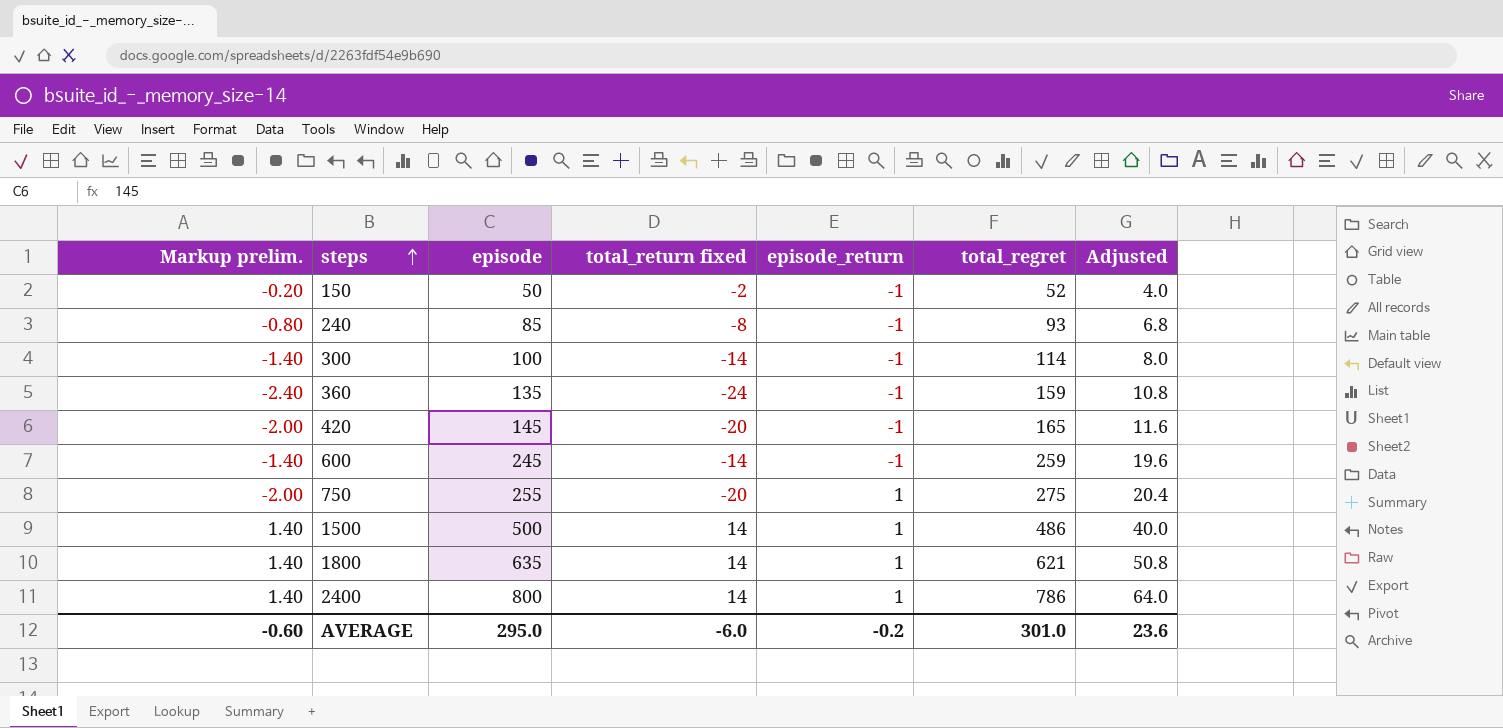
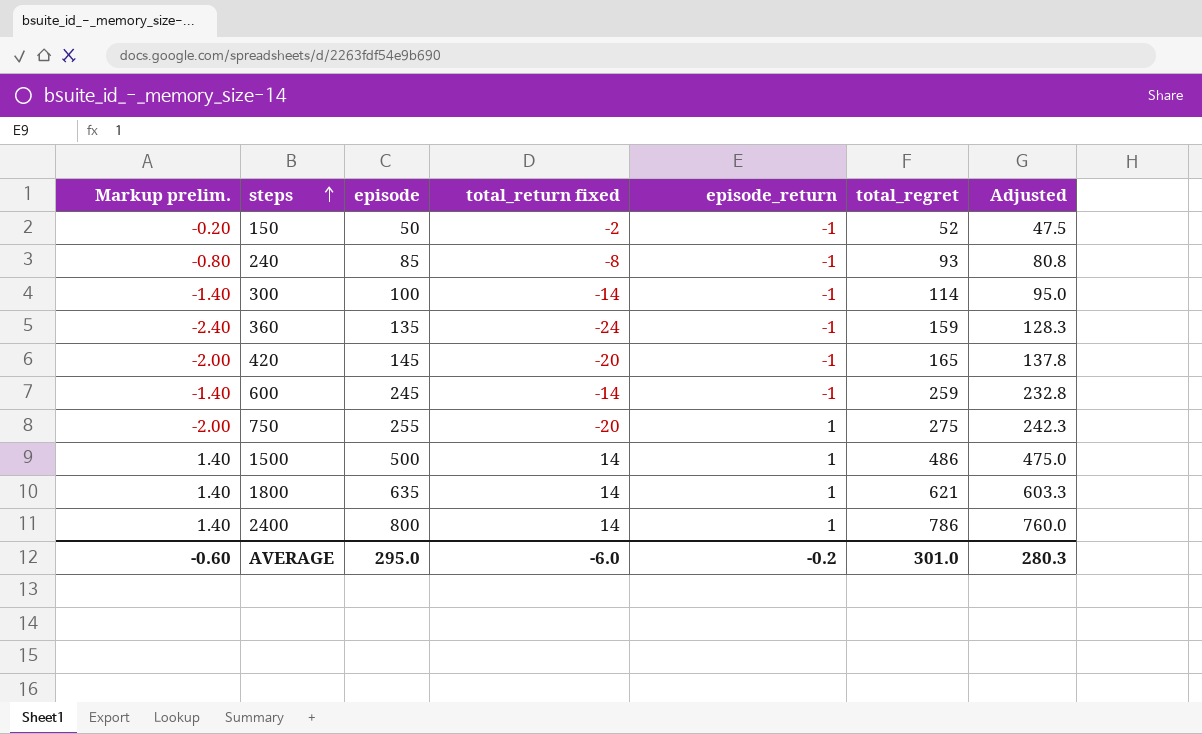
column Adjusted | formula: [episode] * 0.08 -> [episode] * 0.95
AVERAGE | Adjusted: 23.6 -> 280.3

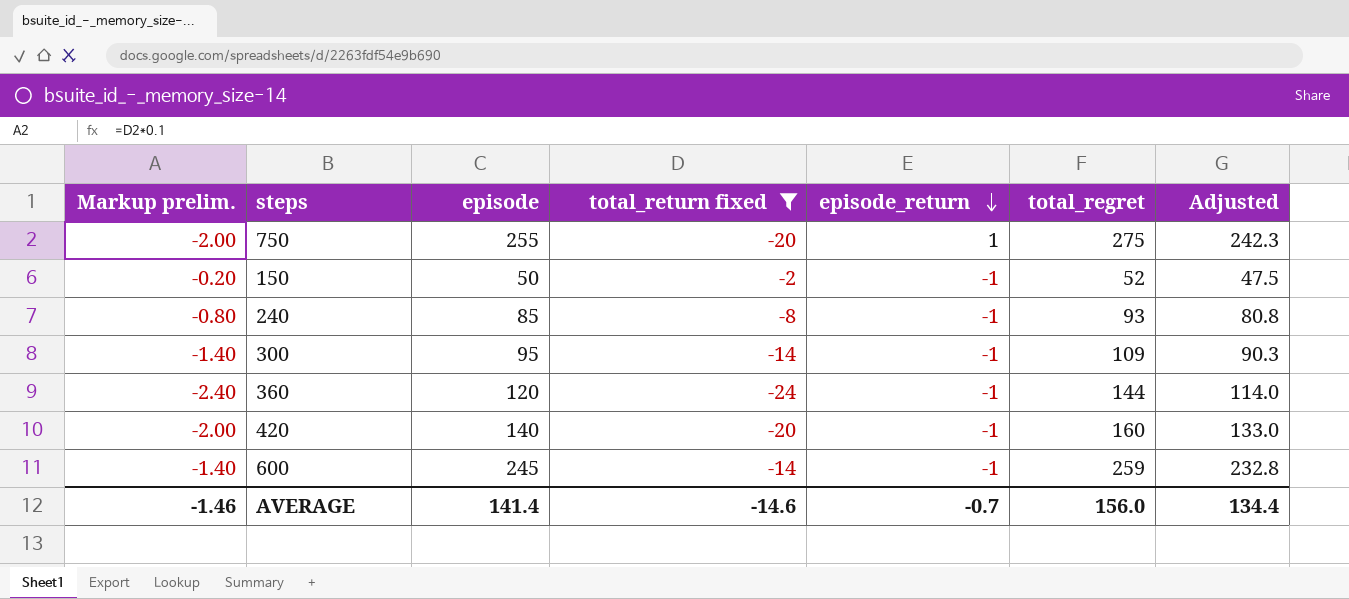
filter: none -> total_return fixed != 14
row order: steps ascending -> episode_return descending
300 | episode: 100 -> 95
300 | total_regret: 114 -> 109
300 | Adjusted: 95.0 -> 90.3
360 | episode: 135 -> 120
360 | total_regret: 159 -> 144
360 | Adjusted: 128.3 -> 114.0
420 | episode: 145 -> 140
420 | total_regret: 165 -> 160
420 | Adjusted: 137.8 -> 133.0
AVERAGE | Markup prelim.: -0.60 -> -1.46
AVERAGE | episode: 295.0 -> 141.4
AVERAGE | total_return fixed: -6.0 -> -14.6
AVERAGE | episode_return: -0.2 -> -0.7
AVERAGE | total_regret: 301.0 -> 156.0
AVERAGE | Adjusted: 280.3 -> 134.4

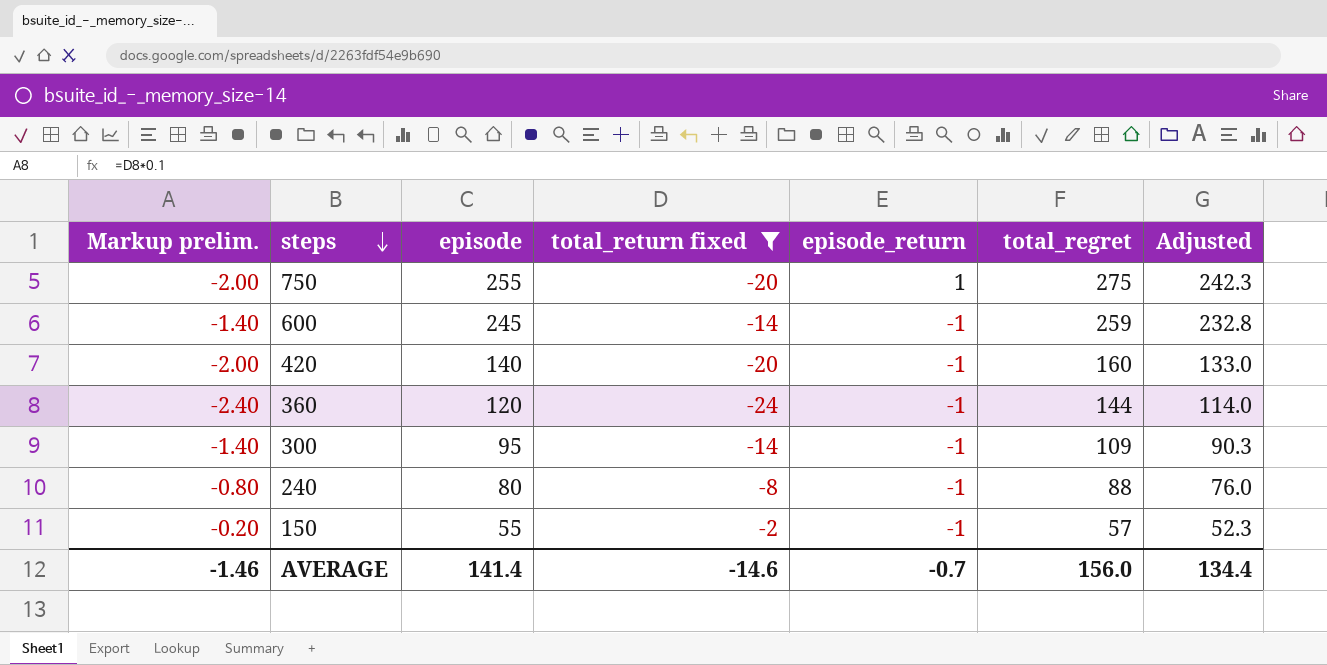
row order: episode_return descending -> steps descending
240 | episode: 85 -> 80
240 | total_regret: 93 -> 88
240 | Adjusted: 80.8 -> 76.0
150 | episode: 50 -> 55
150 | total_regret: 52 -> 57
150 | Adjusted: 47.5 -> 52.3

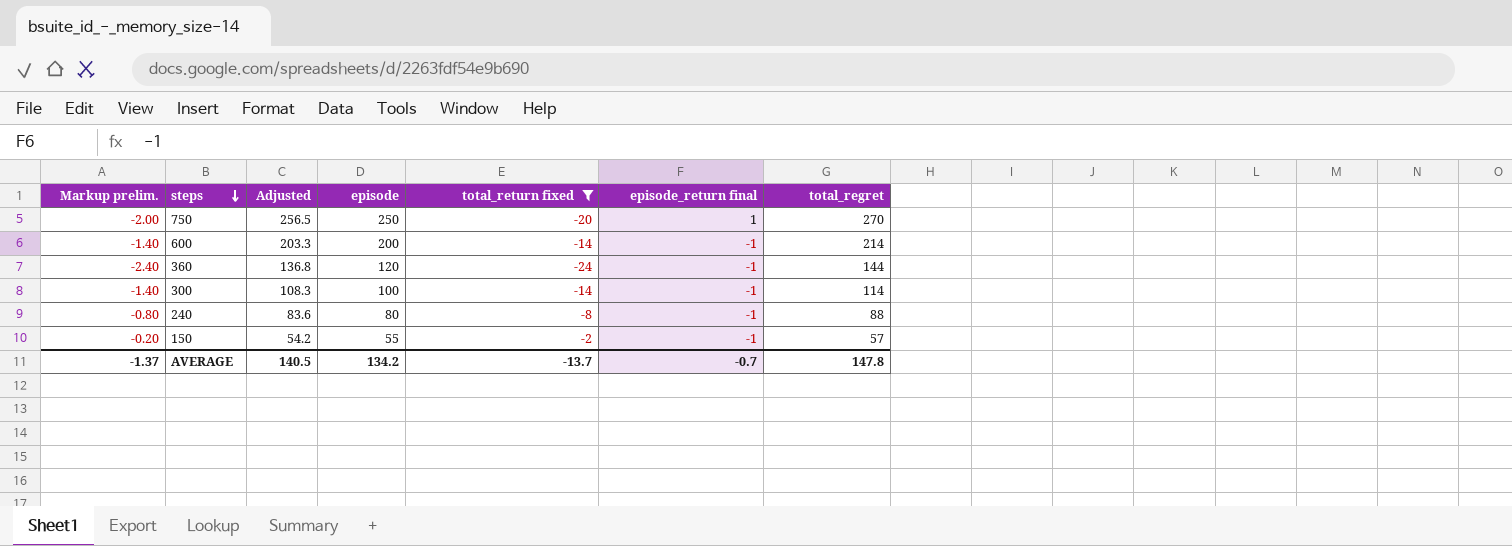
column Adjusted | formula: [episode] * 0.95 -> [total_regret] * 0.95
column Adjusted | position: 7 -> 3
column name: episode_return -> episode_return final
row 420: -2.00 | 140 | -20 | -1 | 160 | 133.0 -> none
750 | episode: 255 -> 250
750 | total_regret: 275 -> 270
600 | episode: 245 -> 200
600 | total_regret: 259 -> 214
300 | episode: 95 -> 100
300 | total_regret: 109 -> 114
AVERAGE | Markup prelim.: -1.46 -> -1.37
AVERAGE | Adjusted: 134.4 -> 140.5
AVERAGE | episode: 141.4 -> 134.2
AVERAGE | total_return fixed: -14.6 -> -13.7
AVERAGE | total_regret: 156.0 -> 147.8

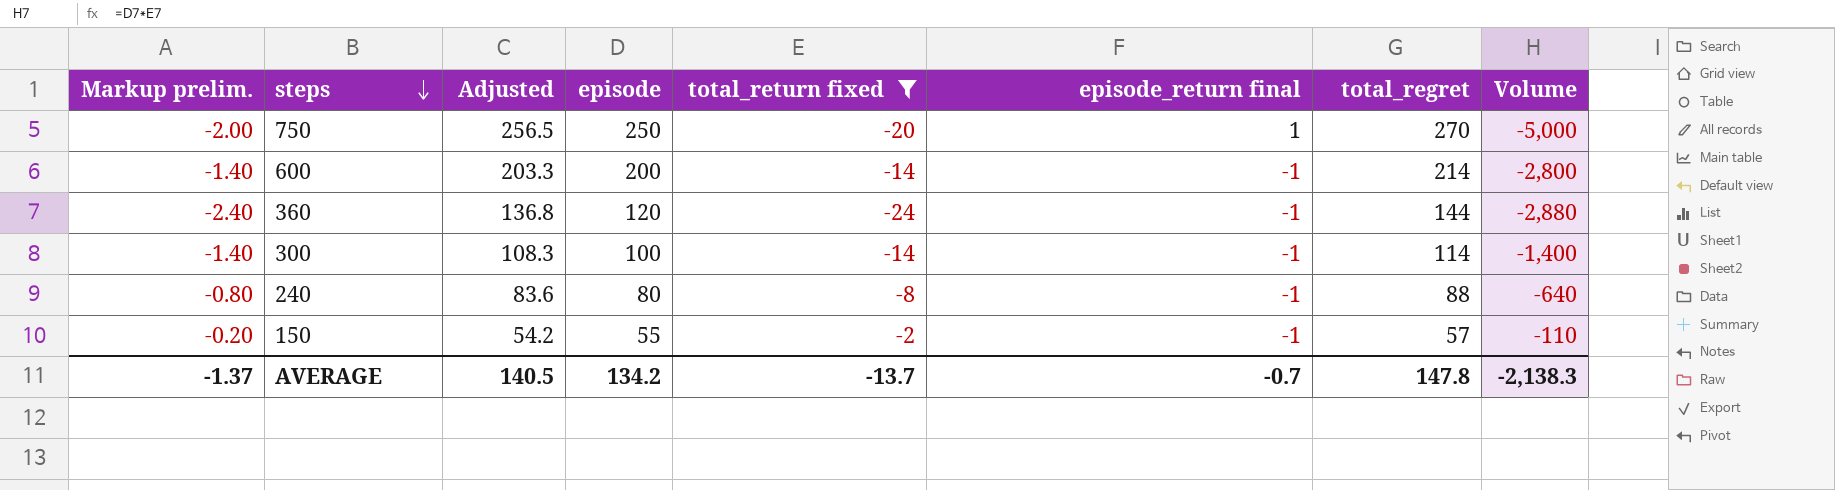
column Volume | formula: none -> [episode] * [total_return fixed]

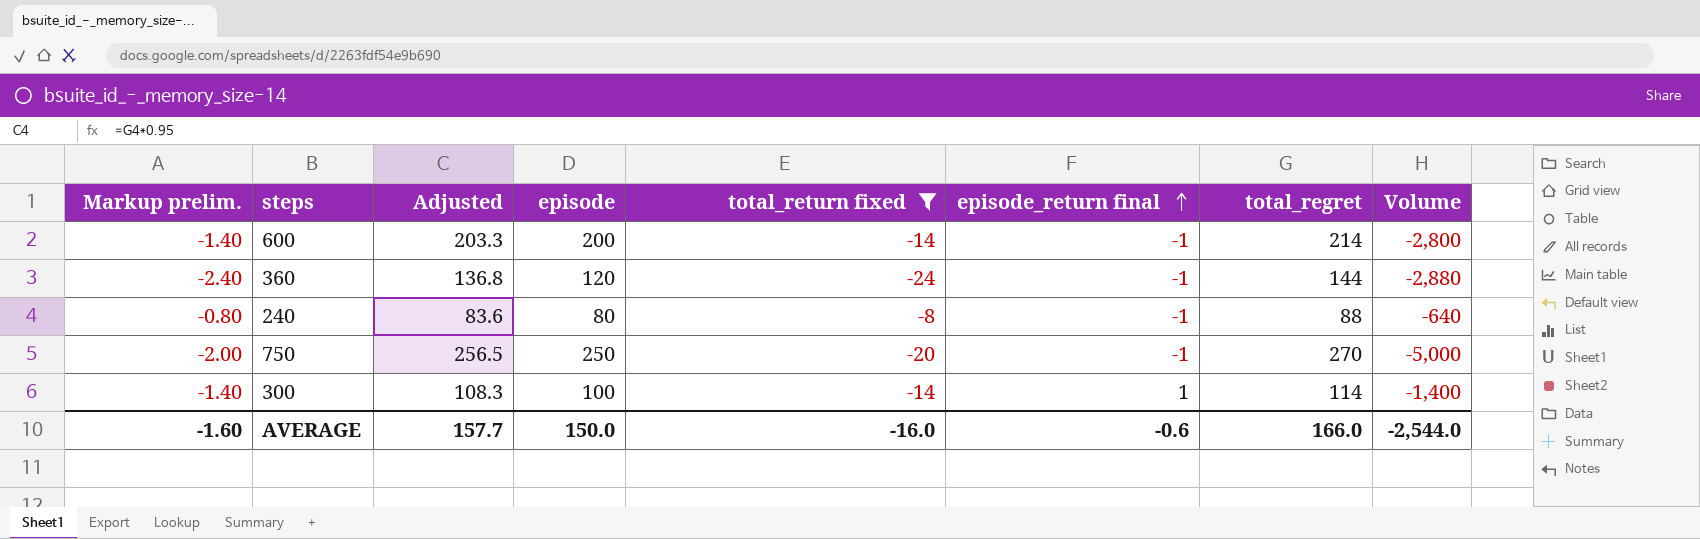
row order: steps descending -> episode_return final ascending
row 150: -0.20 | 54.2 | 55 | -2 | -1 | 57 | -110 -> none
750 | episode_return final: 1 -> -1
300 | episode_return final: -1 -> 1
AVERAGE | Markup prelim.: -1.37 -> -1.60
AVERAGE | Adjusted: 140.5 -> 157.7
AVERAGE | episode: 134.2 -> 150.0
AVERAGE | total_return fixed: -13.7 -> -16.0
AVERAGE | episode_return final: -0.7 -> -0.6
AVERAGE | total_regret: 147.8 -> 166.0
AVERAGE | Volume: -2,138.3 -> -2,544.0

